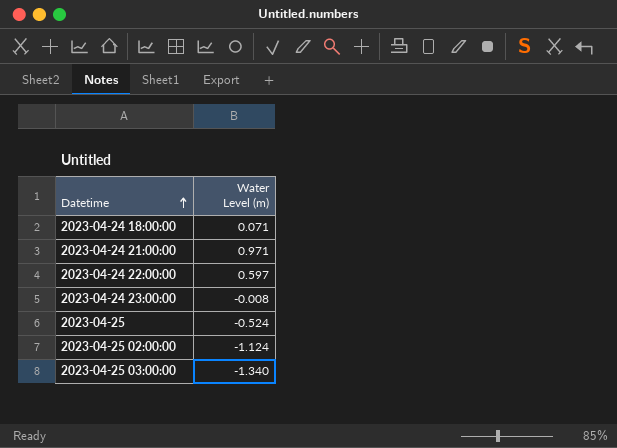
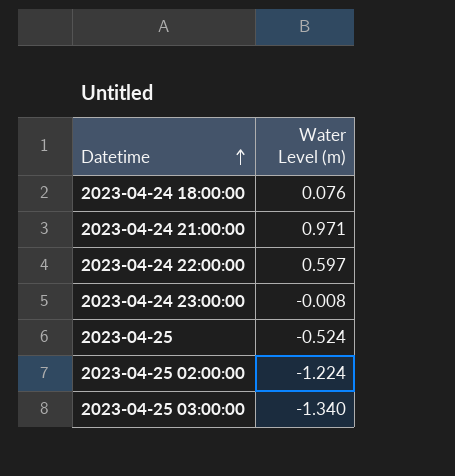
2023-04-24 18:00:00 | Water Level (m): 0.071 -> 0.076
2023-04-25 02:00:00 | Water Level (m): -1.124 -> -1.224

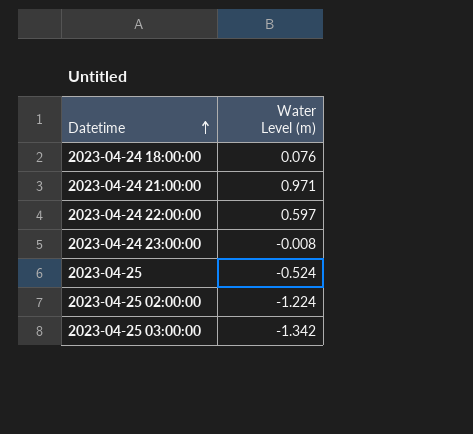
2023-04-25 03:00:00 | Water Level (m): -1.340 -> -1.342

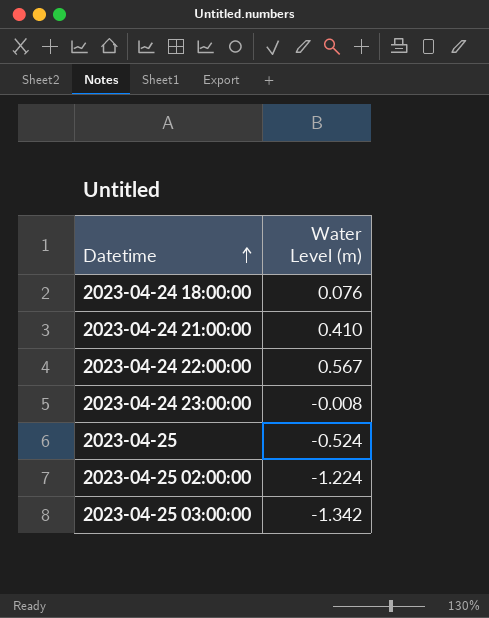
2023-04-24 21:00:00 | Water Level (m): 0.971 -> 0.410
2023-04-24 22:00:00 | Water Level (m): 0.597 -> 0.567

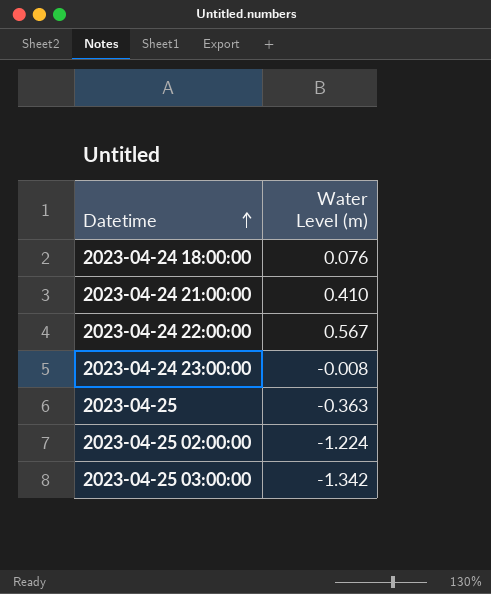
2023-04-25 | Water Level (m): -0.524 -> -0.363

